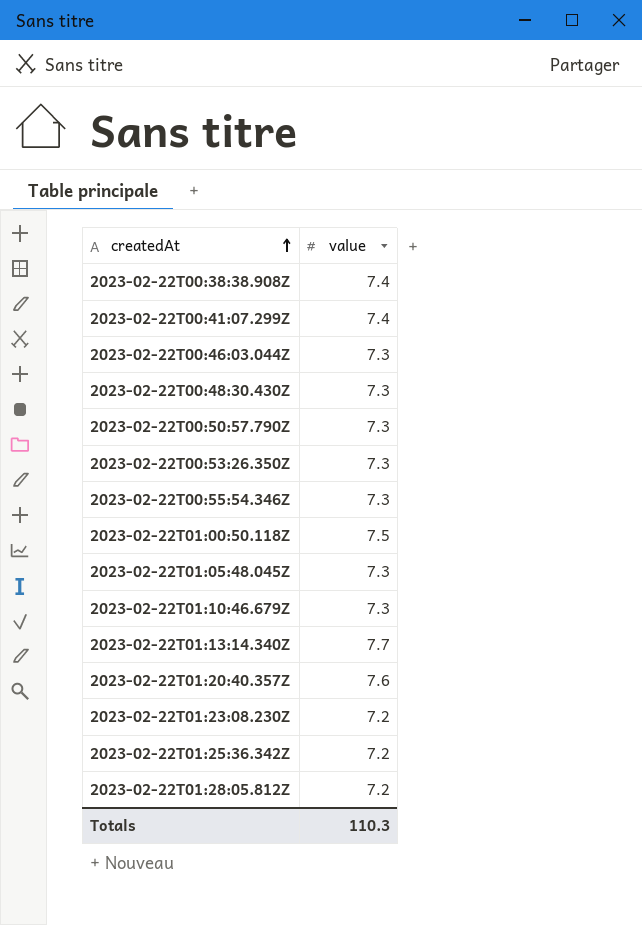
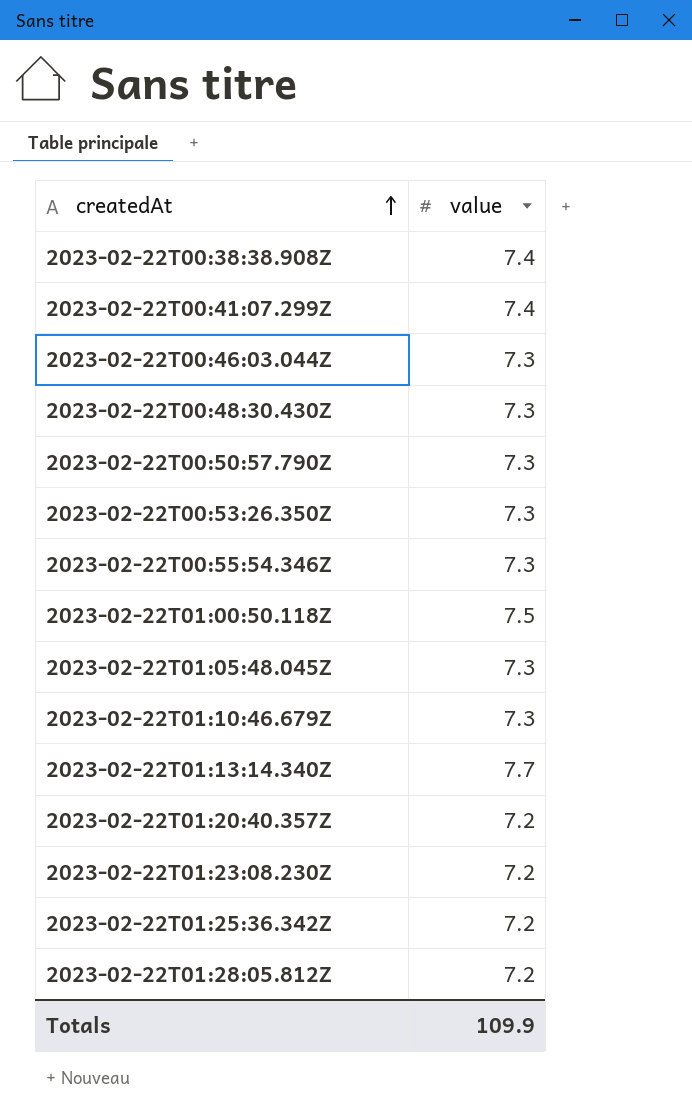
2023-02-22T01:20:40.357Z | value: 7.6 -> 7.2
Totals | value: 110.3 -> 109.9

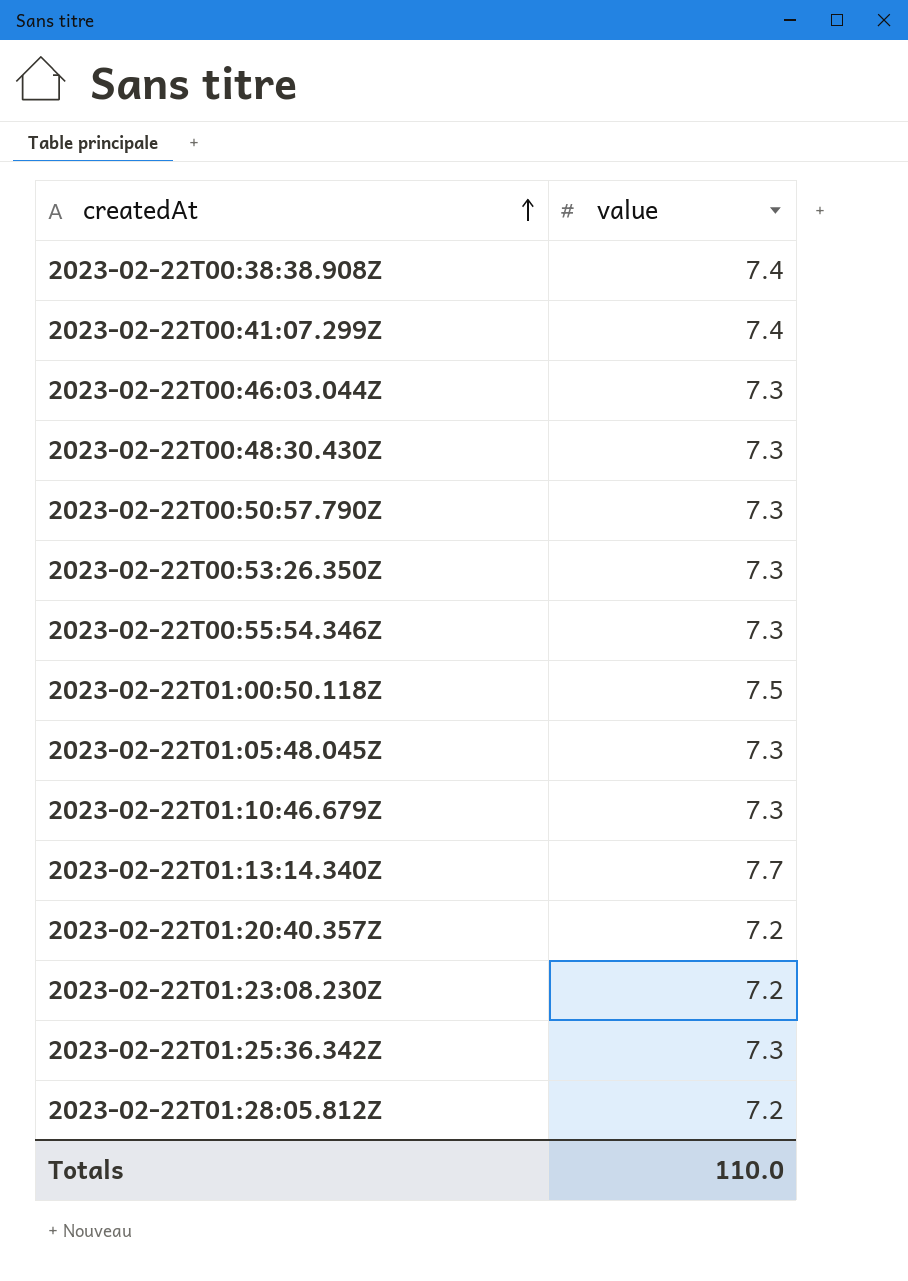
2023-02-22T01:25:36.342Z | value: 7.2 -> 7.3
Totals | value: 109.9 -> 110.0

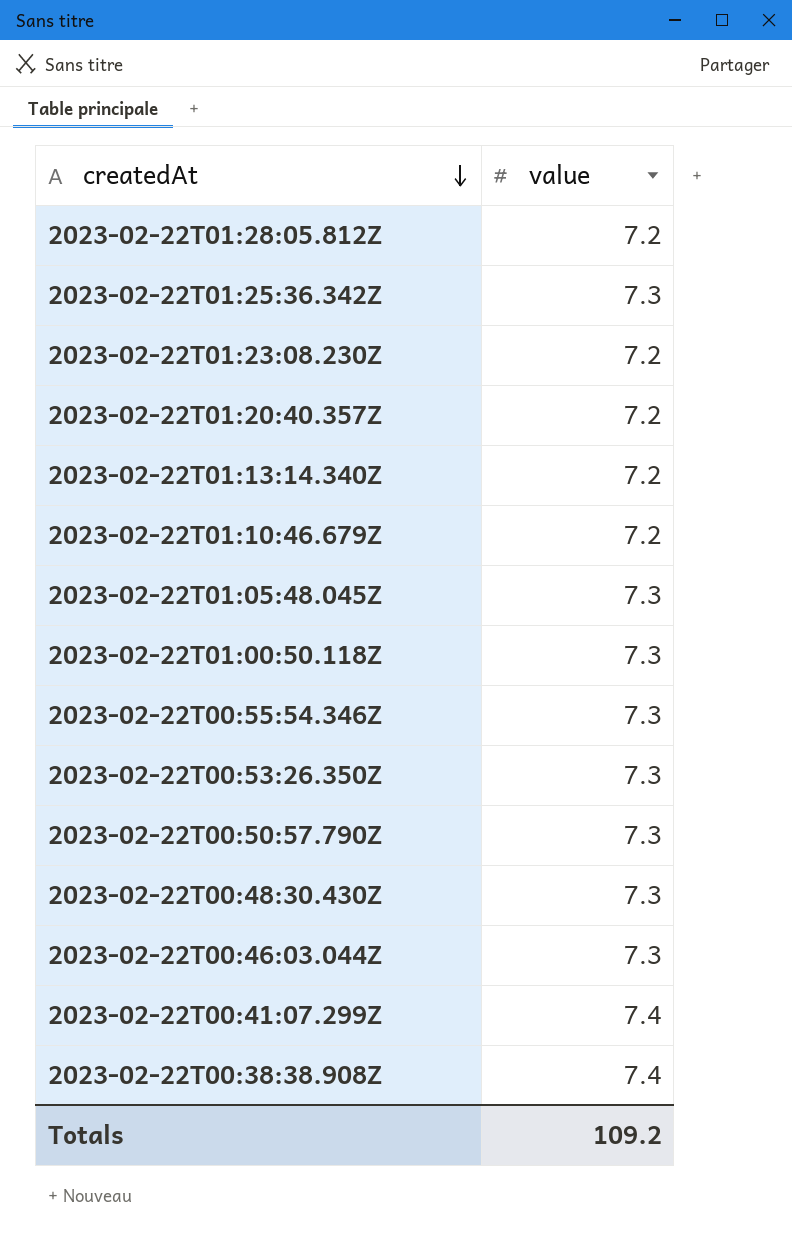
row order: createdAt ascending -> createdAt descending
2023-02-22T01:13:14.340Z | value: 7.7 -> 7.2
2023-02-22T01:10:46.679Z | value: 7.3 -> 7.2
2023-02-22T01:00:50.118Z | value: 7.5 -> 7.3
Totals | value: 110.0 -> 109.2

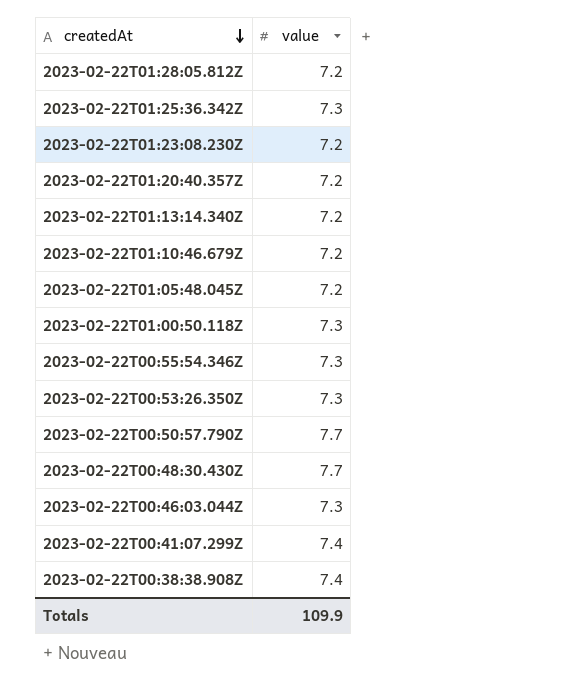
2023-02-22T01:05:48.045Z | value: 7.3 -> 7.2
2023-02-22T00:50:57.790Z | value: 7.3 -> 7.7
2023-02-22T00:48:30.430Z | value: 7.3 -> 7.7
Totals | value: 109.2 -> 109.9

